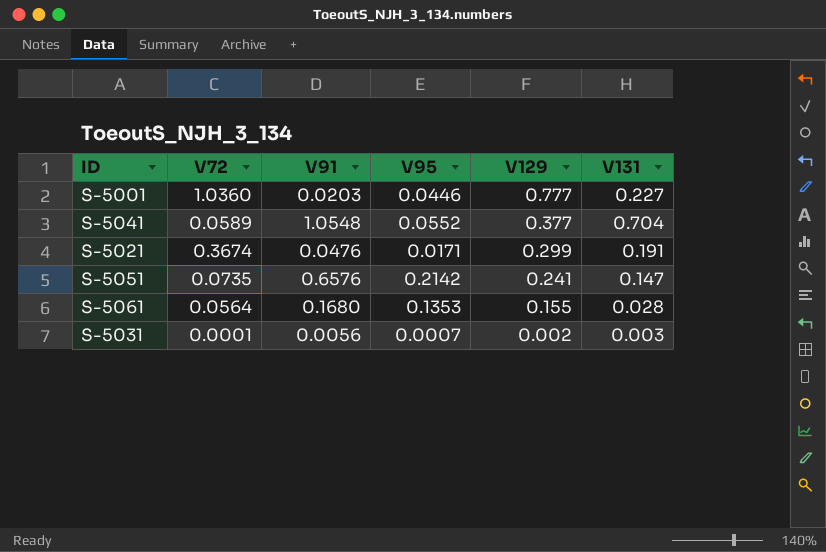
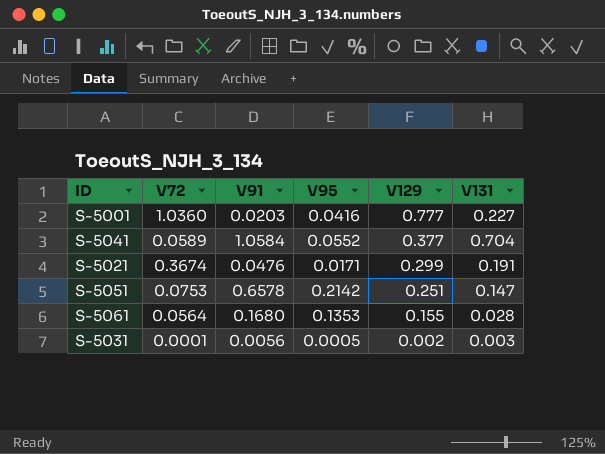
S-5001 | V95: 0.0446 -> 0.0416
S-5041 | V91: 1.0548 -> 1.0584
S-5051 | V72: 0.0735 -> 0.0753
S-5051 | V91: 0.6576 -> 0.6578
S-5051 | V129: 0.241 -> 0.251
S-5031 | V95: 0.0007 -> 0.0005

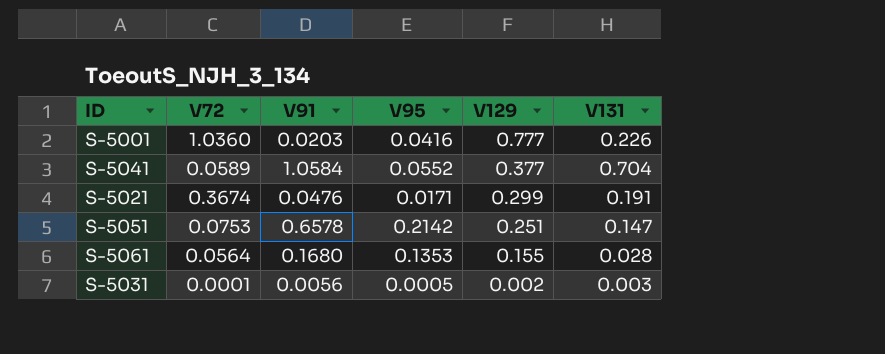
S-5001 | V131: 0.227 -> 0.226

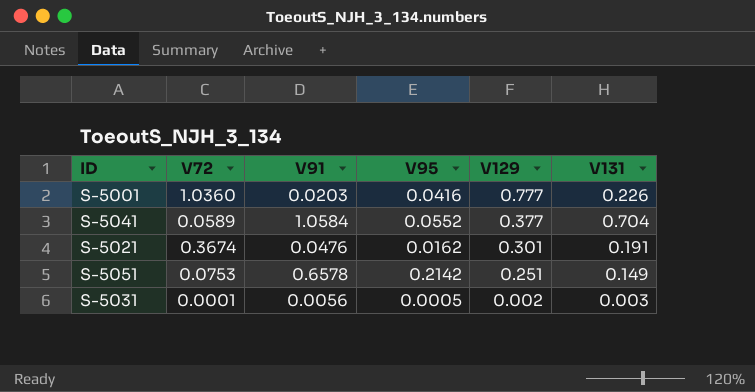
row S-5061: 0.0564 | 0.1680 | 0.1353 | 0.155 | 0.028 -> none
S-5021 | V95: 0.0171 -> 0.0162
S-5021 | V129: 0.299 -> 0.301
S-5051 | V131: 0.147 -> 0.149

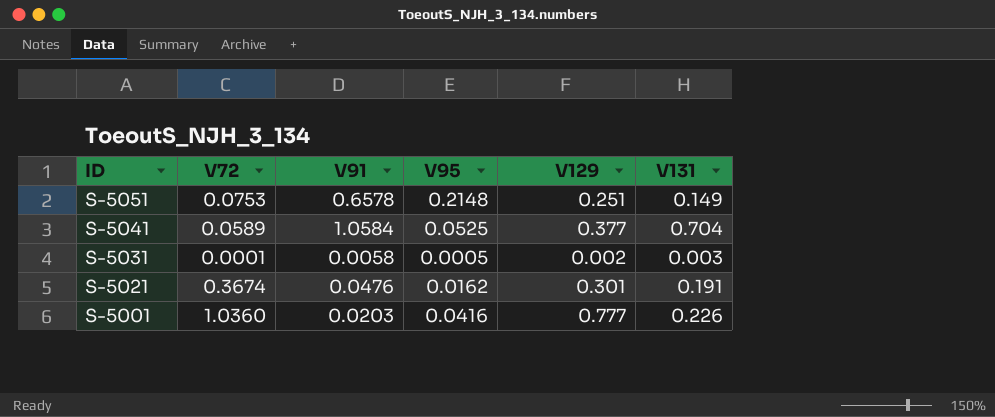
row order: V129 descending -> ID descending
S-5051 | V95: 0.2142 -> 0.2148
S-5041 | V95: 0.0552 -> 0.0525
S-5031 | V91: 0.0056 -> 0.0058

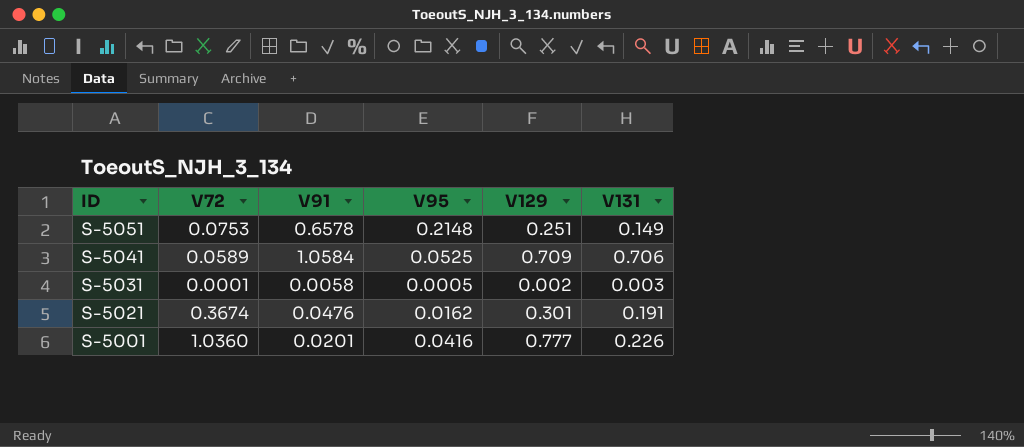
S-5041 | V129: 0.377 -> 0.709
S-5041 | V131: 0.704 -> 0.706
S-5001 | V91: 0.0203 -> 0.0201

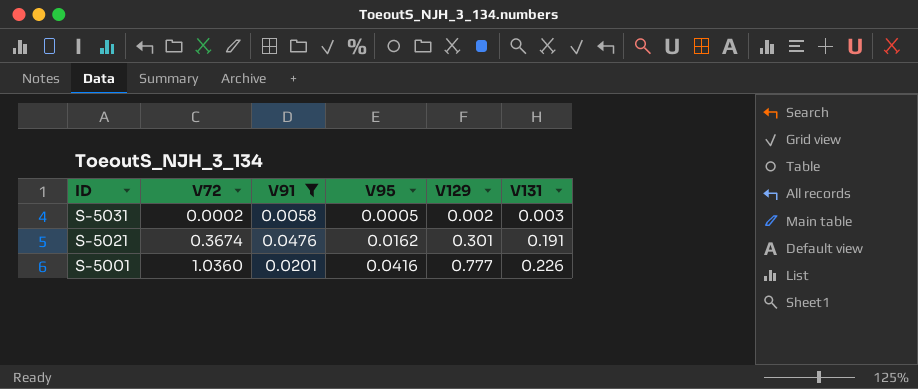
filter: none -> V91 <= 0.0476
S-5031 | V72: 0.0001 -> 0.0002

